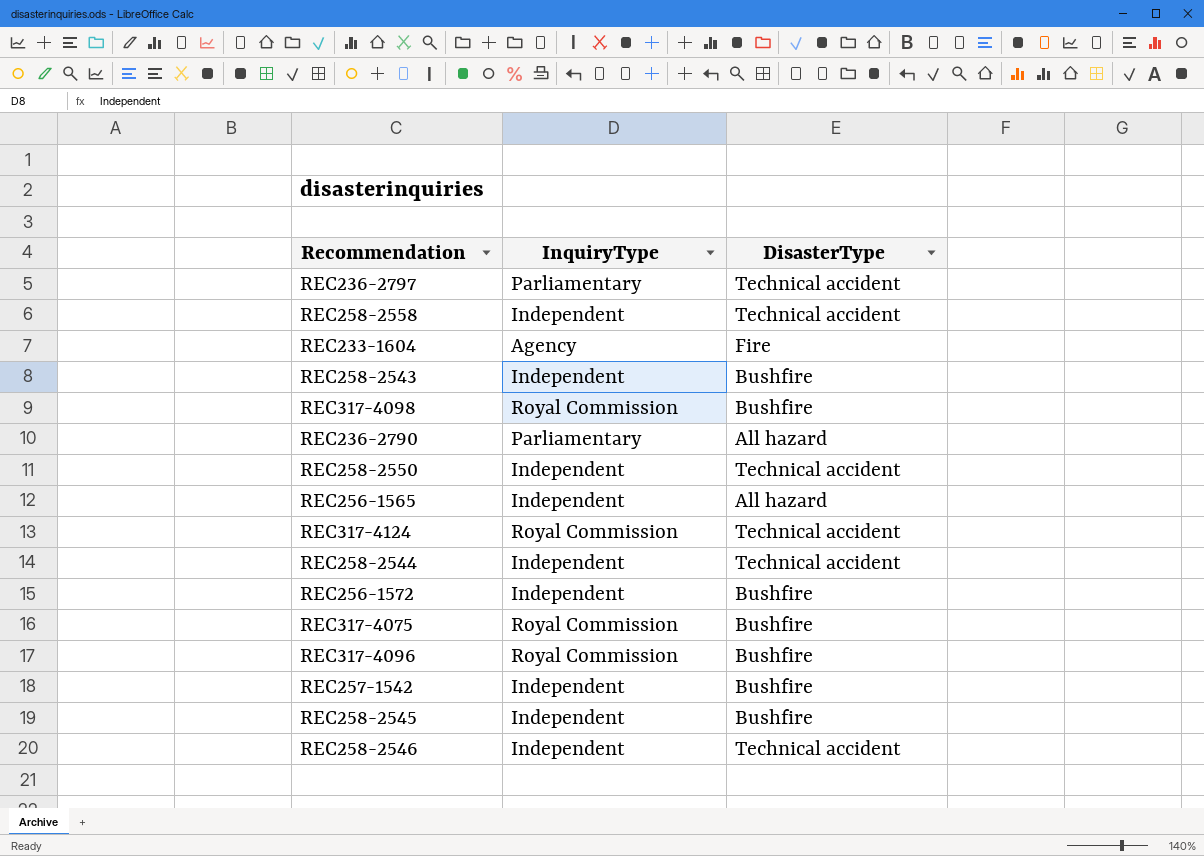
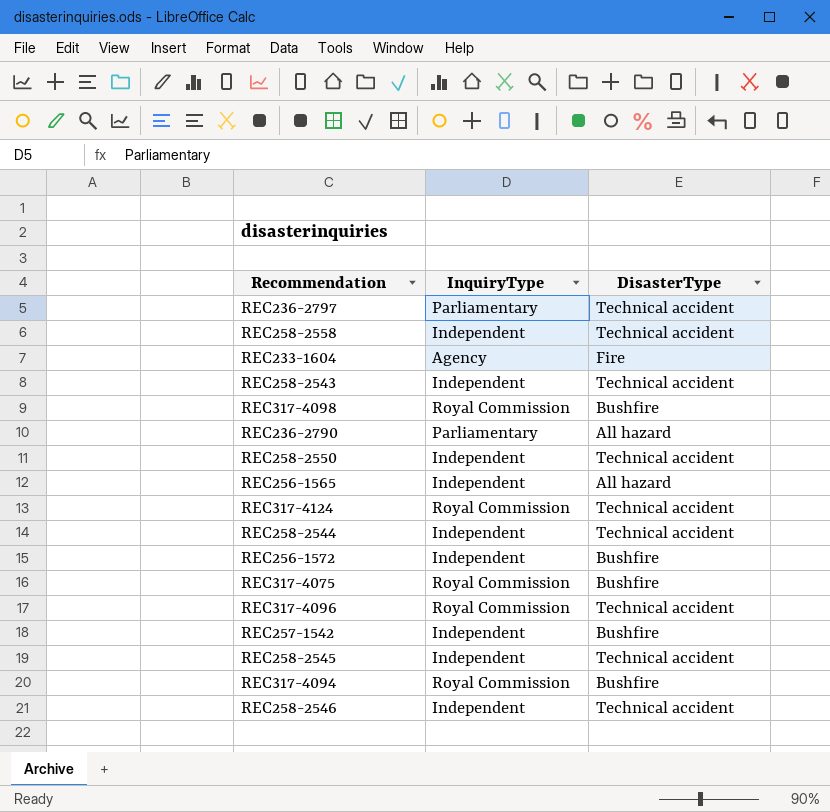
REC258-2543 | DisasterType: Bushfire -> Technical accident
REC317-4096 | DisasterType: Bushfire -> Technical accident
REC258-2545 | DisasterType: Bushfire -> Technical accident
row REC317-4094: none -> Royal Commission | Bushfire

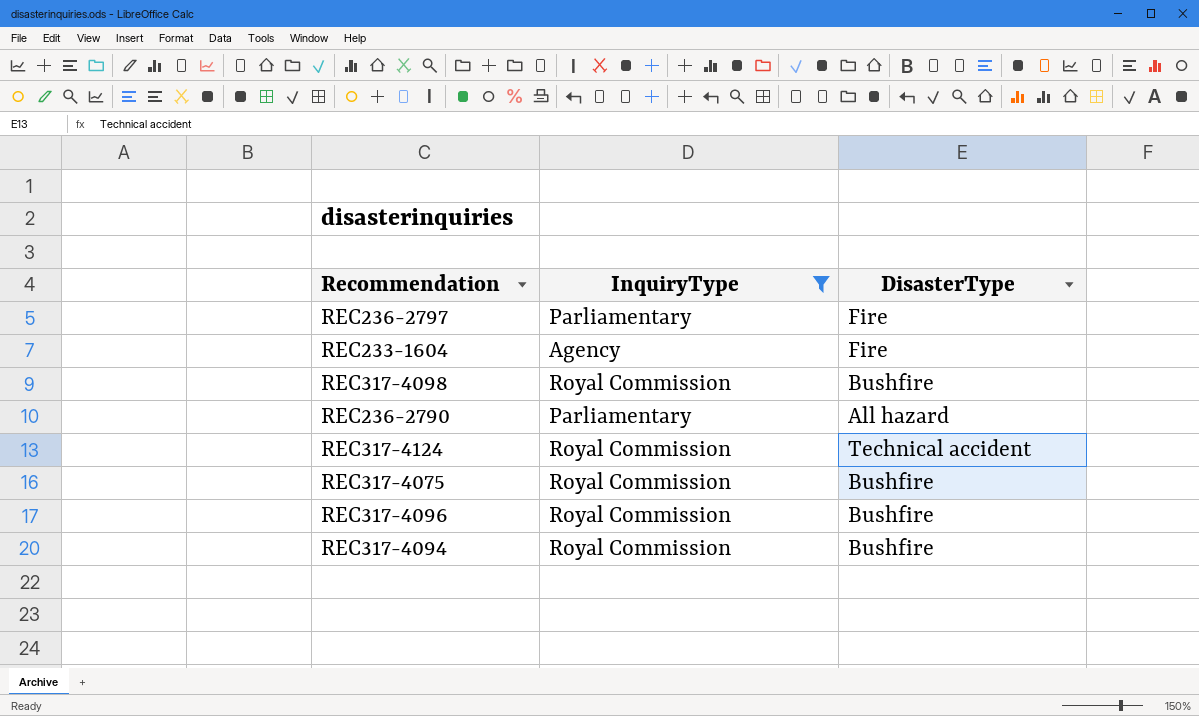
filter: none -> InquiryType != Independent
REC236-2797 | DisasterType: Technical accident -> Fire
REC317-4096 | DisasterType: Technical accident -> Bushfire

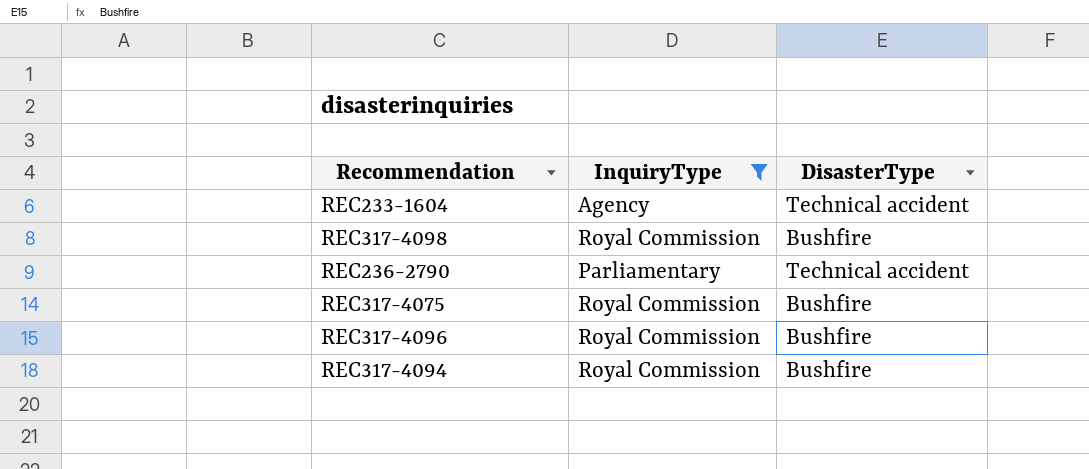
row REC236-2797: Parliamentary | Fire -> none
row REC317-4124: Royal Commission | Technical accident -> none
REC233-1604 | DisasterType: Fire -> Technical accident
REC236-2790 | DisasterType: All hazard -> Technical accident

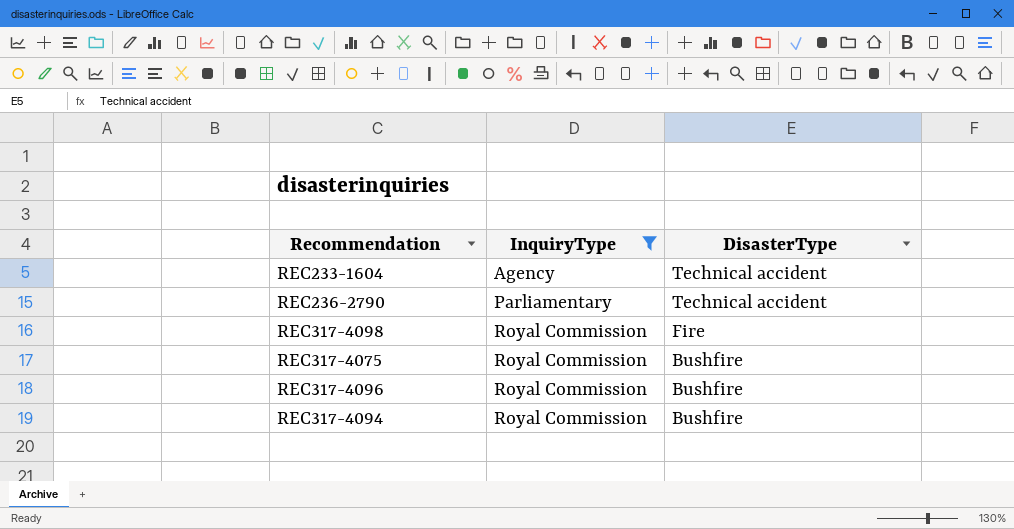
row order: none -> InquiryType ascending
REC317-4098 | DisasterType: Bushfire -> Fire

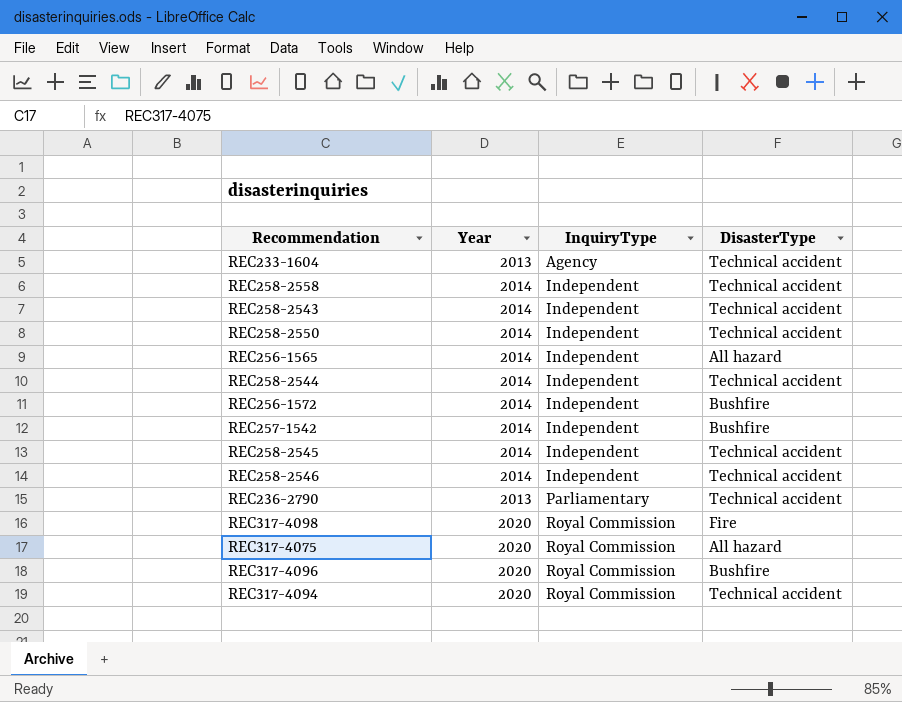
filter: InquiryType != Independent -> none
column Year | position: none -> 2
REC317-4075 | DisasterType: Bushfire -> All hazard
REC317-4094 | DisasterType: Bushfire -> Technical accident

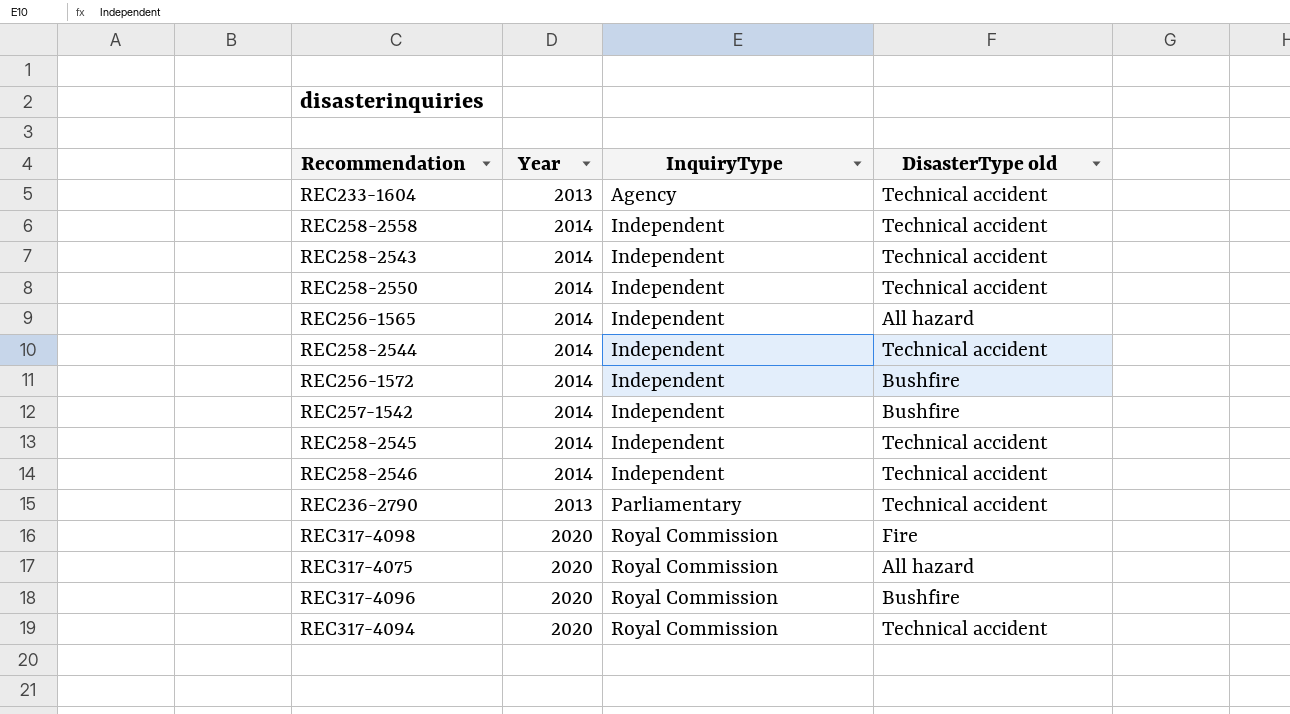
column name: DisasterType -> DisasterType old

